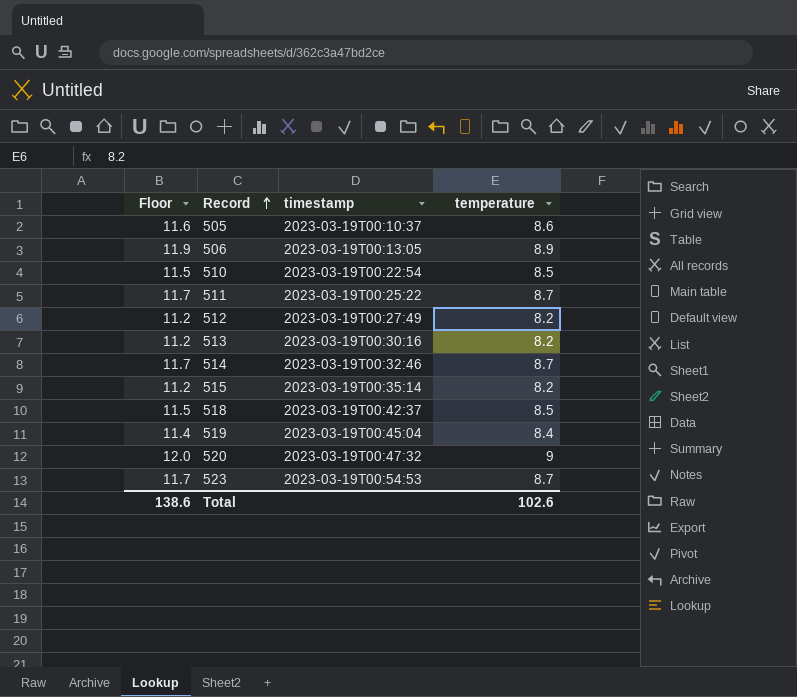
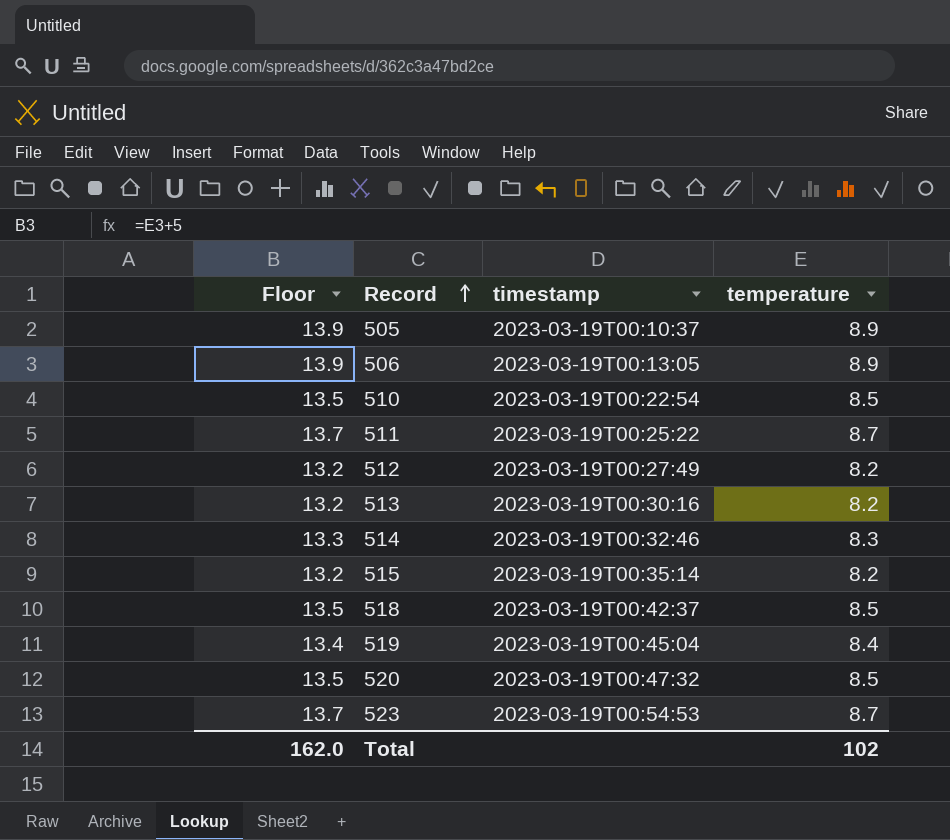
column Floor | formula: [temperature] + 3 -> [temperature] + 5
505 | temperature: 8.6 -> 8.9
514 | temperature: 8.7 -> 8.3
520 | temperature: 9 -> 8.5
Total | Floor: 138.6 -> 162.0
Total | temperature: 102.6 -> 102

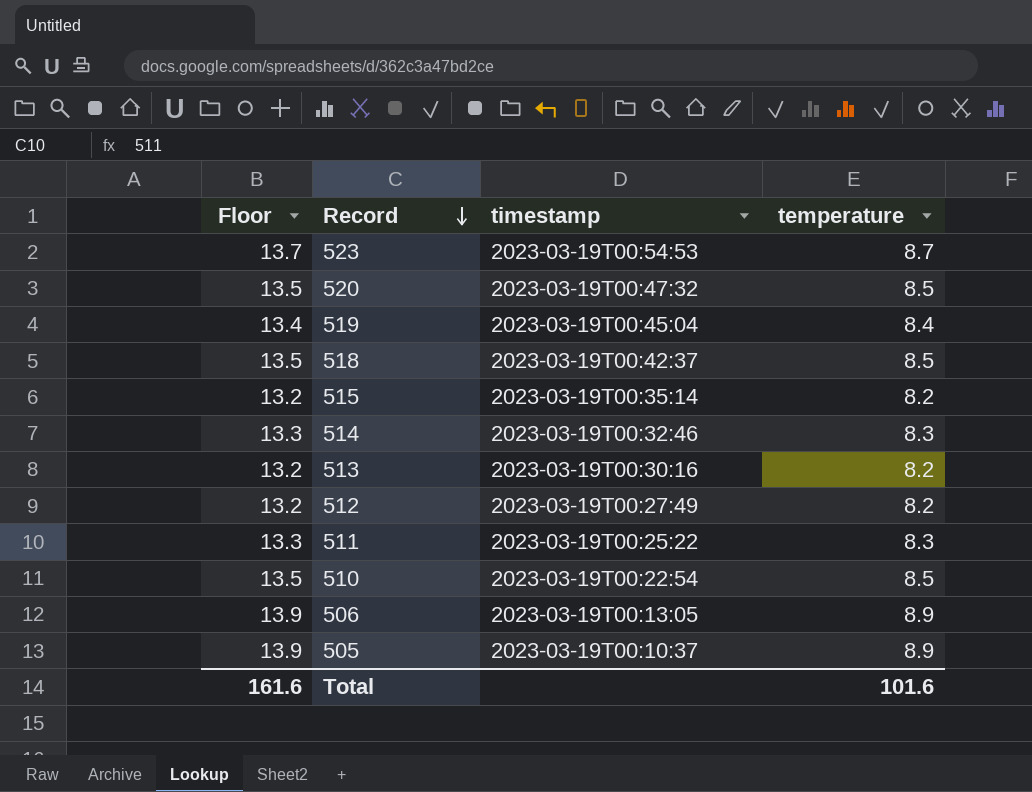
row order: Record ascending -> Record descending
511 | Floor: 13.7 -> 13.3
511 | temperature: 8.7 -> 8.3
Total | Floor: 162.0 -> 161.6
Total | temperature: 102 -> 101.6

